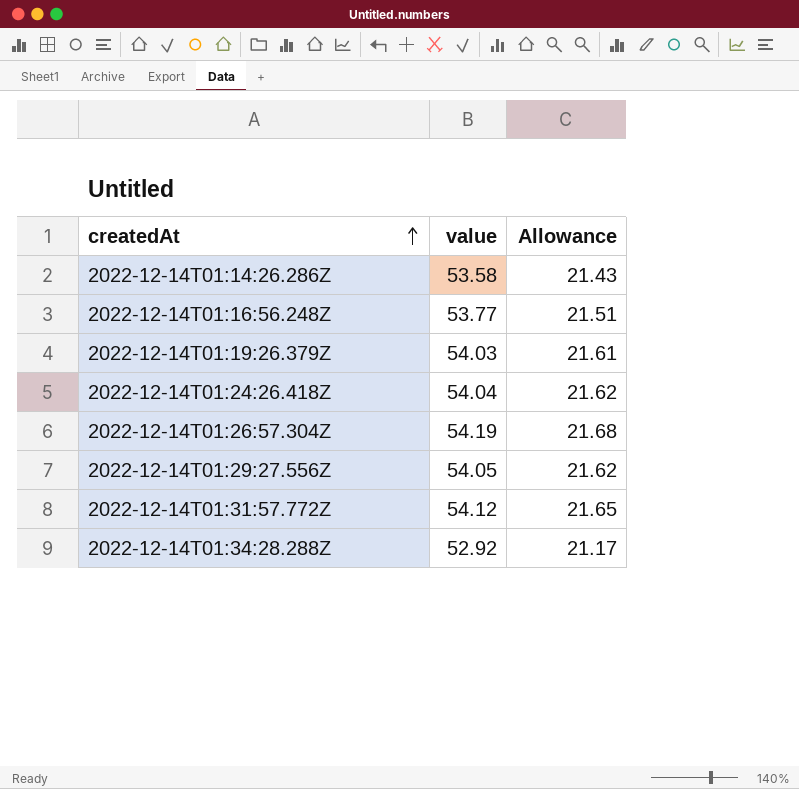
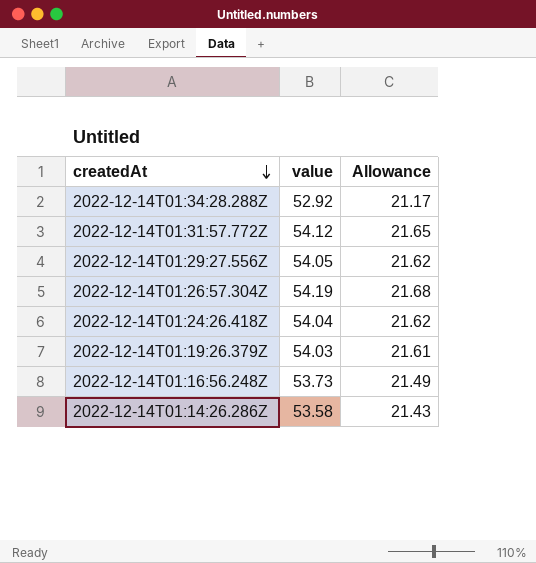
row order: createdAt ascending -> createdAt descending
2022-12-14T01:16:56.248Z | value: 53.77 -> 53.73
2022-12-14T01:16:56.248Z | Allowance: 21.51 -> 21.49

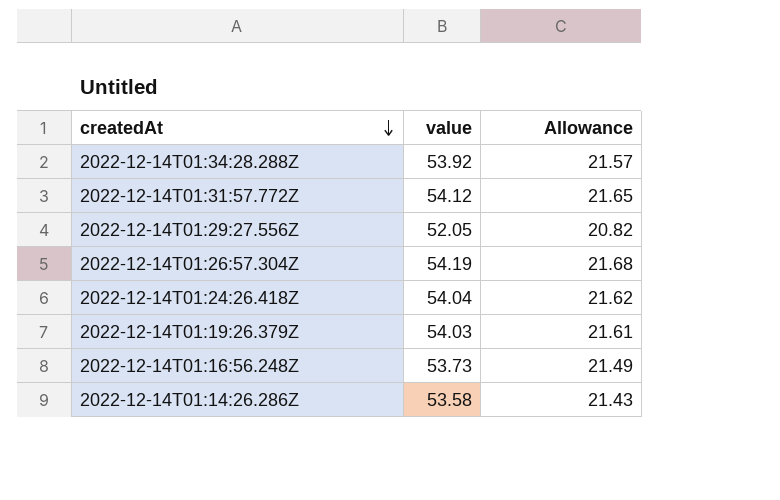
2022-12-14T01:34:28.288Z | value: 52.92 -> 53.92
2022-12-14T01:34:28.288Z | Allowance: 21.17 -> 21.57
2022-12-14T01:29:27.556Z | value: 54.05 -> 52.05
2022-12-14T01:29:27.556Z | Allowance: 21.62 -> 20.82

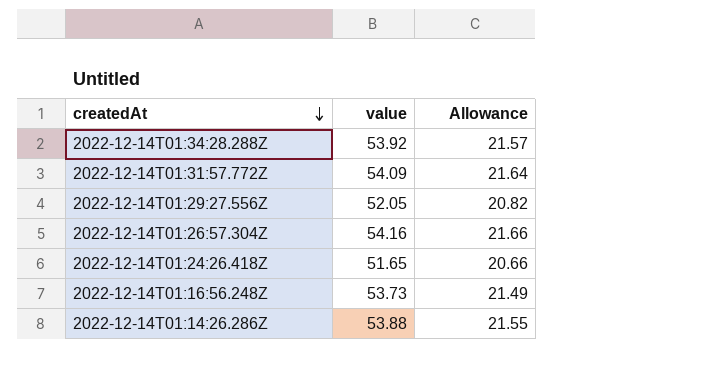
row 2022-12-14T01:19:26.379Z: 54.03 | 21.61 -> none
2022-12-14T01:31:57.772Z | value: 54.12 -> 54.09
2022-12-14T01:31:57.772Z | Allowance: 21.65 -> 21.64
2022-12-14T01:26:57.304Z | value: 54.19 -> 54.16
2022-12-14T01:26:57.304Z | Allowance: 21.68 -> 21.66
2022-12-14T01:24:26.418Z | value: 54.04 -> 51.65
2022-12-14T01:24:26.418Z | Allowance: 21.62 -> 20.66
2022-12-14T01:14:26.286Z | value: 53.58 -> 53.88
2022-12-14T01:14:26.286Z | Allowance: 21.43 -> 21.55

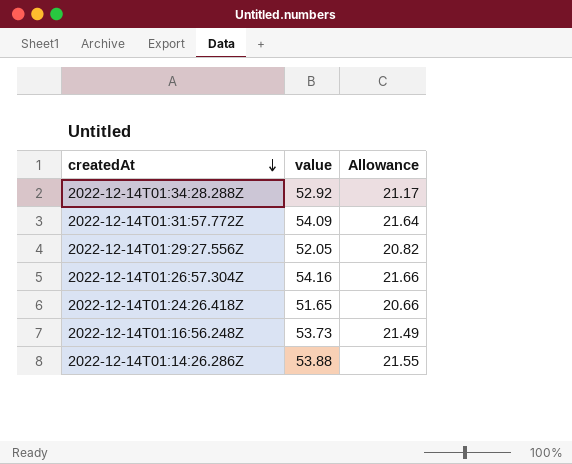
2022-12-14T01:34:28.288Z | value: 53.92 -> 52.92
2022-12-14T01:34:28.288Z | Allowance: 21.57 -> 21.17

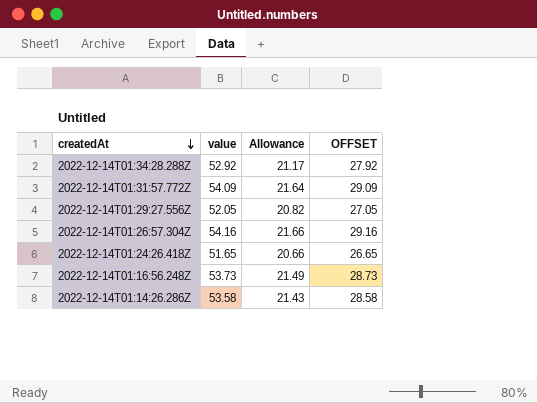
column OFFSET | formula: none -> [value] - 25
2022-12-14T01:14:26.286Z | value: 53.88 -> 53.58
2022-12-14T01:14:26.286Z | Allowance: 21.55 -> 21.43

